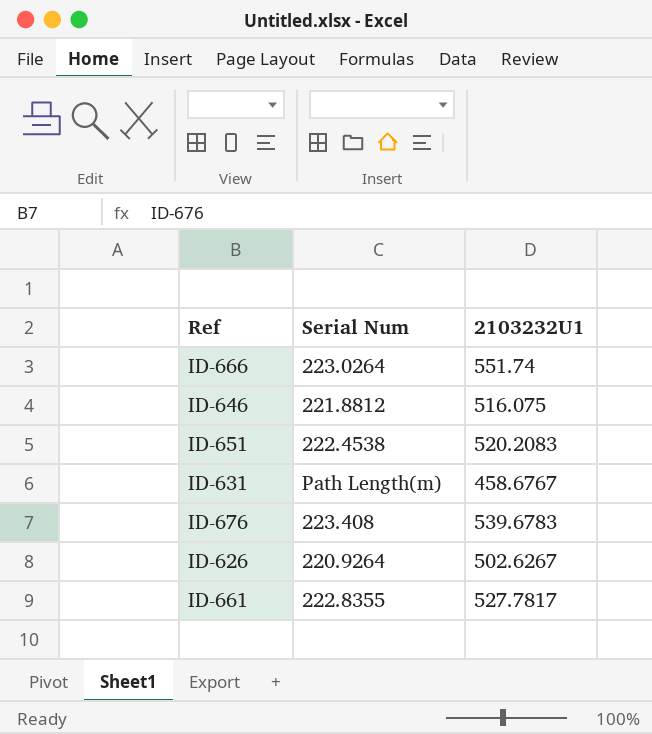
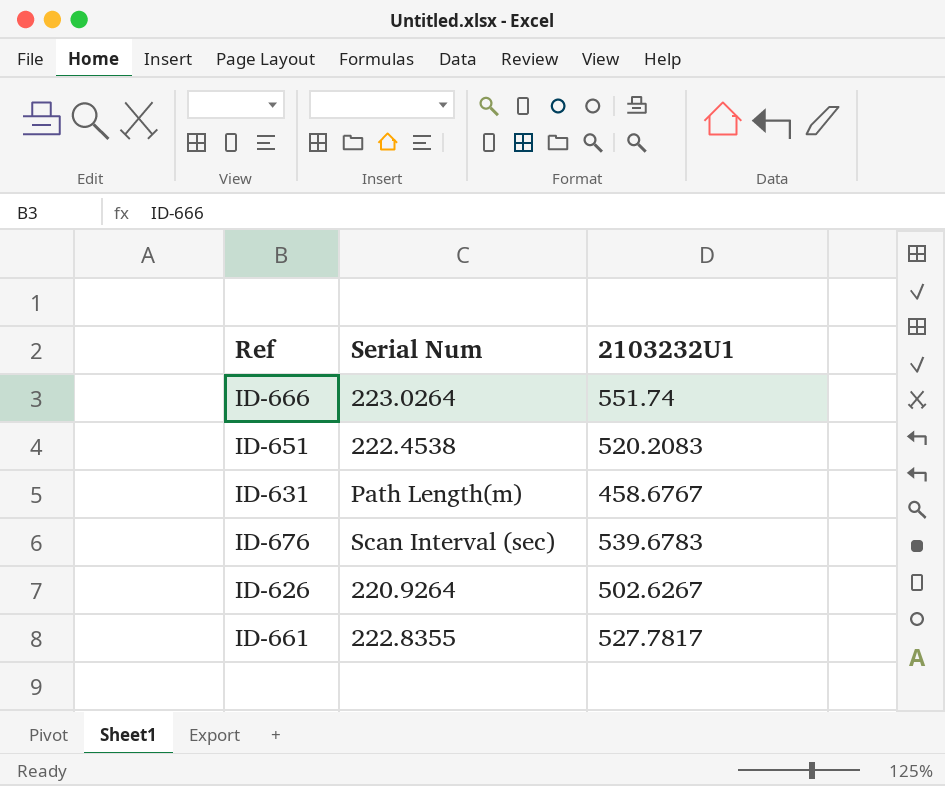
row ID-646: 221.8812 | 516.075 -> none
ID-676 | Serial Num: 223.408 -> Scan Interval (sec)

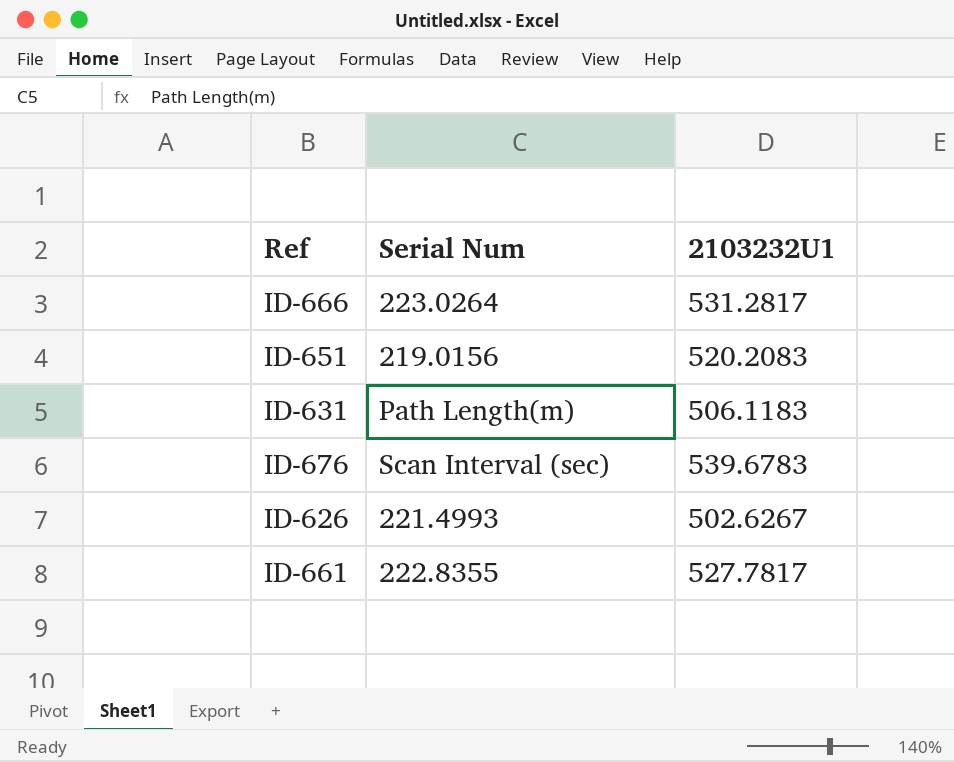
ID-666 | 2103232U1: 551.74 -> 531.2817
ID-651 | Serial Num: 222.4538 -> 219.0156
ID-631 | 2103232U1: 458.6767 -> 506.1183
ID-626 | Serial Num: 220.9264 -> 221.4993

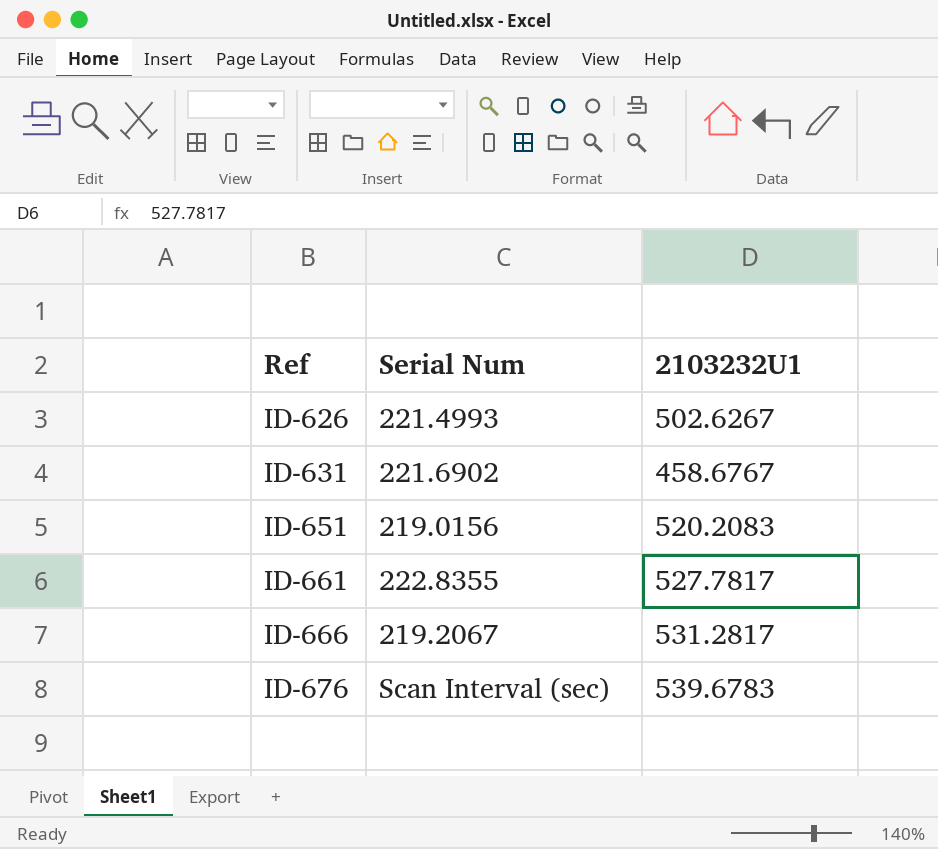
row order: none -> Ref ascending
ID-631 | Serial Num: Path Length(m) -> 221.6902
ID-631 | 2103232U1: 506.1183 -> 458.6767
ID-666 | Serial Num: 223.0264 -> 219.2067

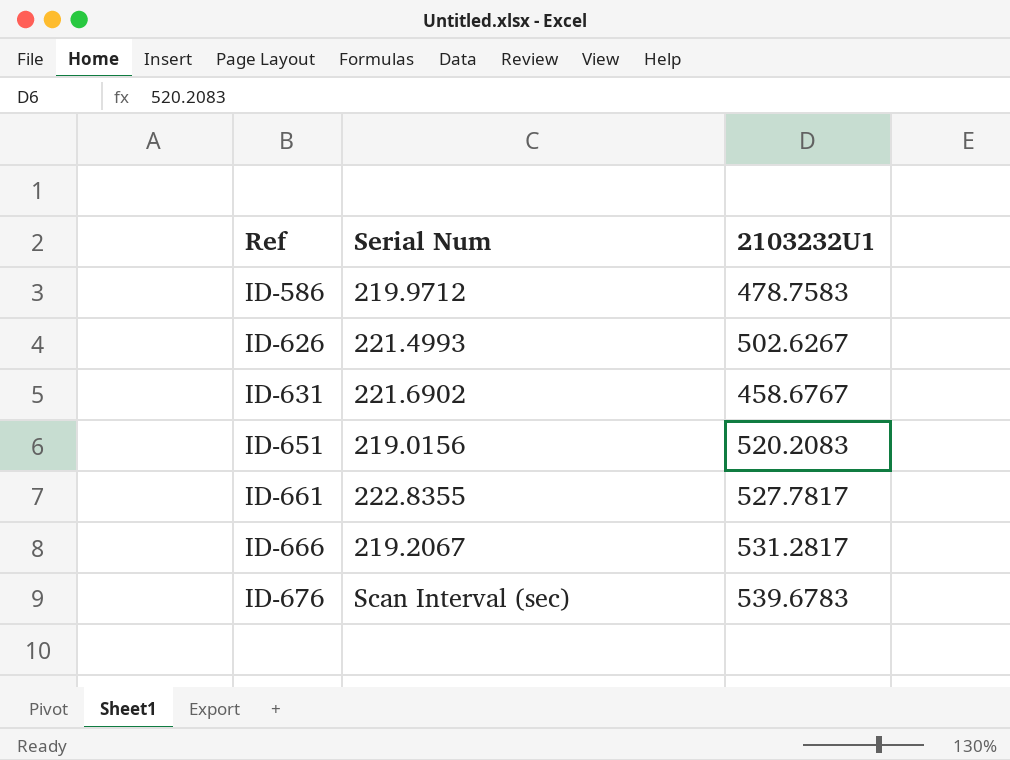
row ID-586: none -> 219.9712 | 478.7583

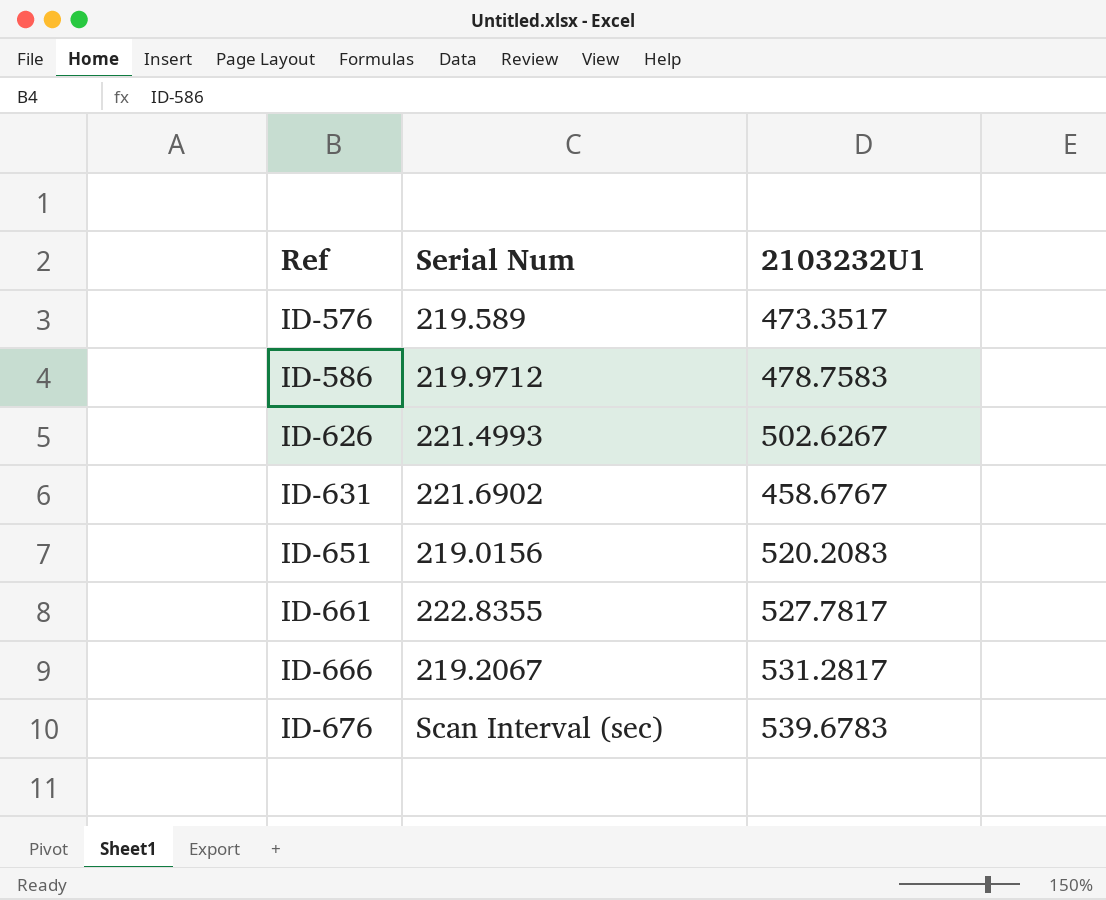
row ID-576: none -> 219.589 | 473.3517

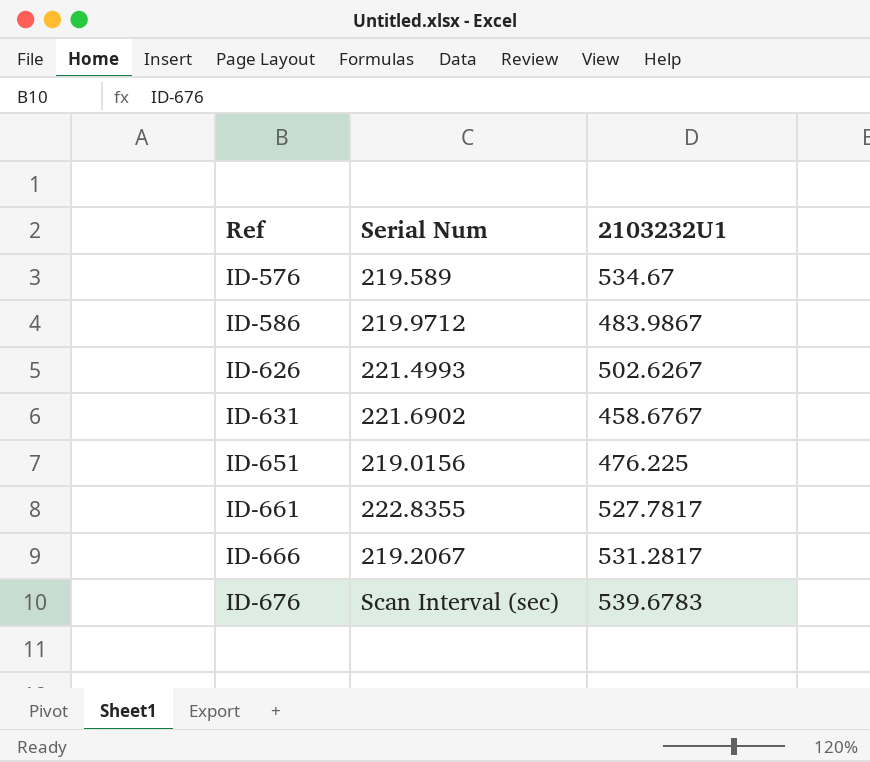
ID-576 | 2103232U1: 473.3517 -> 534.67
ID-586 | 2103232U1: 478.7583 -> 483.9867
ID-651 | 2103232U1: 520.2083 -> 476.225

